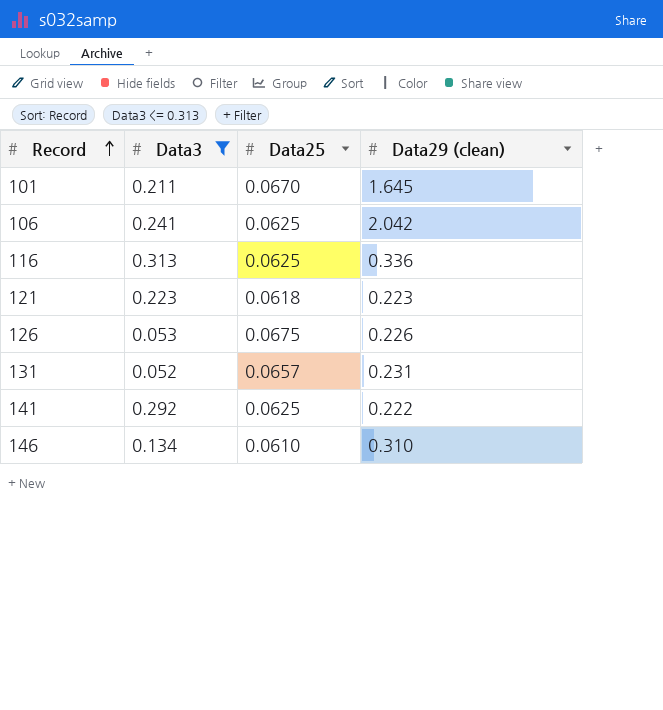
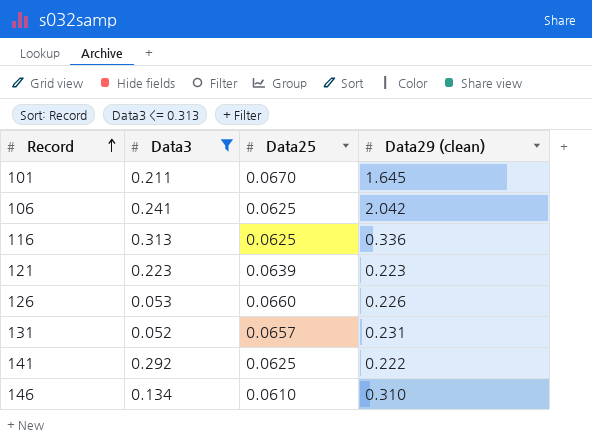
121 | Data25: 0.0618 -> 0.0639
126 | Data25: 0.0675 -> 0.0660

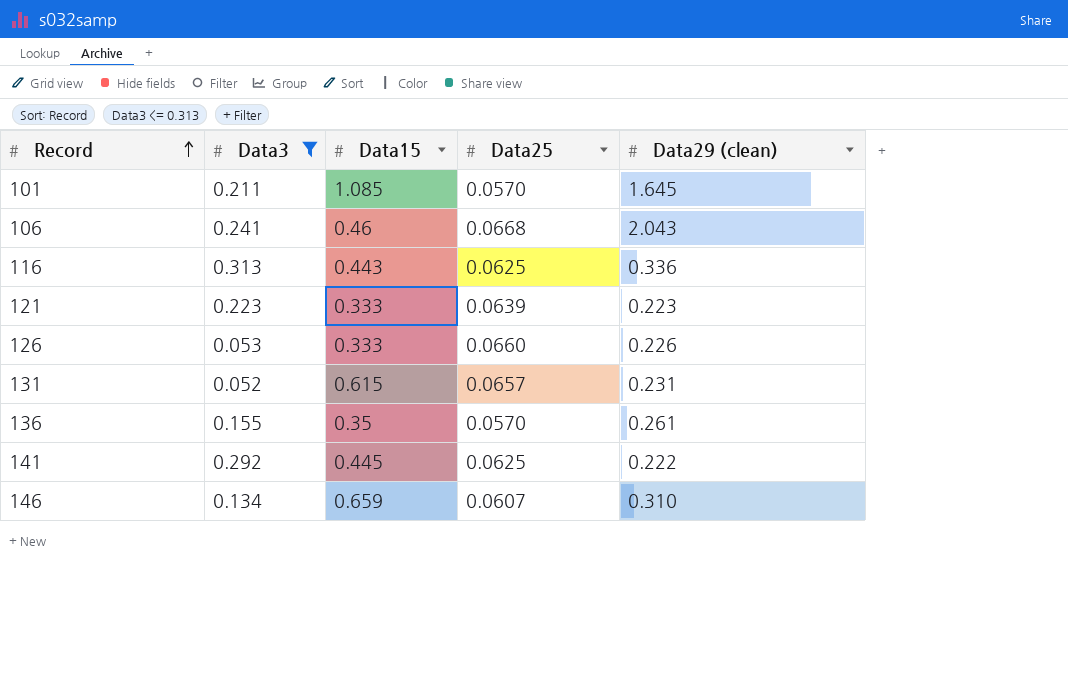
column Data15 | position: none -> 3
101 | Data25: 0.0670 -> 0.0570
106 | Data25: 0.0625 -> 0.0668
106 | Data29 (clean): 2.042 -> 2.043
row 136: none -> 0.155 | 0.35 | 0.0570 | 0.261
146 | Data25: 0.0610 -> 0.0607

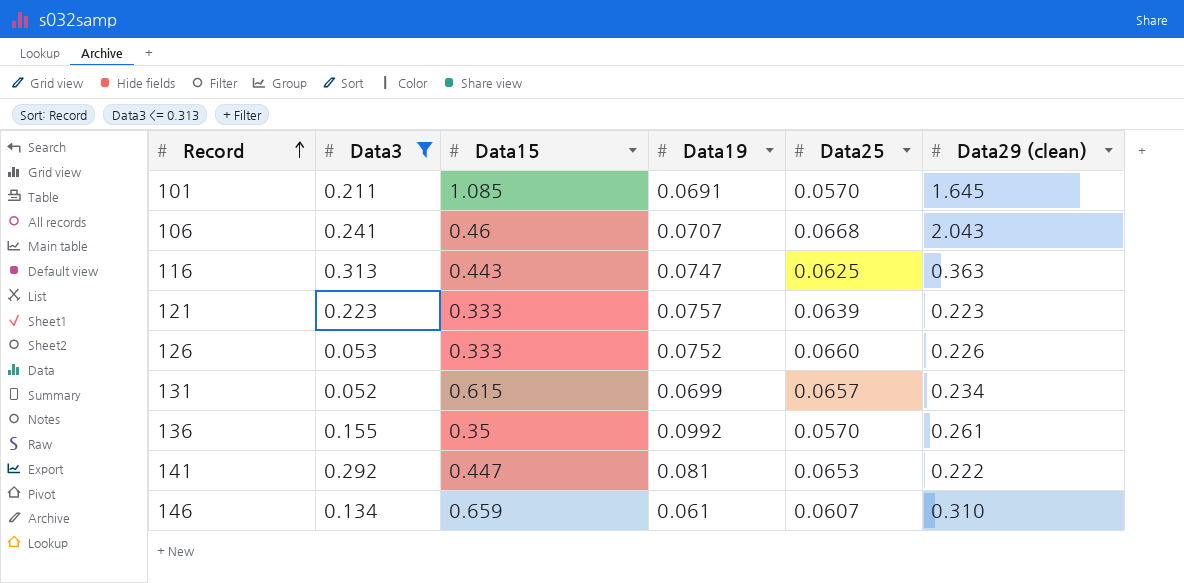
column Data19 | position: none -> 4
116 | Data29 (clean): 0.336 -> 0.363
131 | Data29 (clean): 0.231 -> 0.234
141 | Data15: 0.445 -> 0.447
141 | Data25: 0.0625 -> 0.0653

